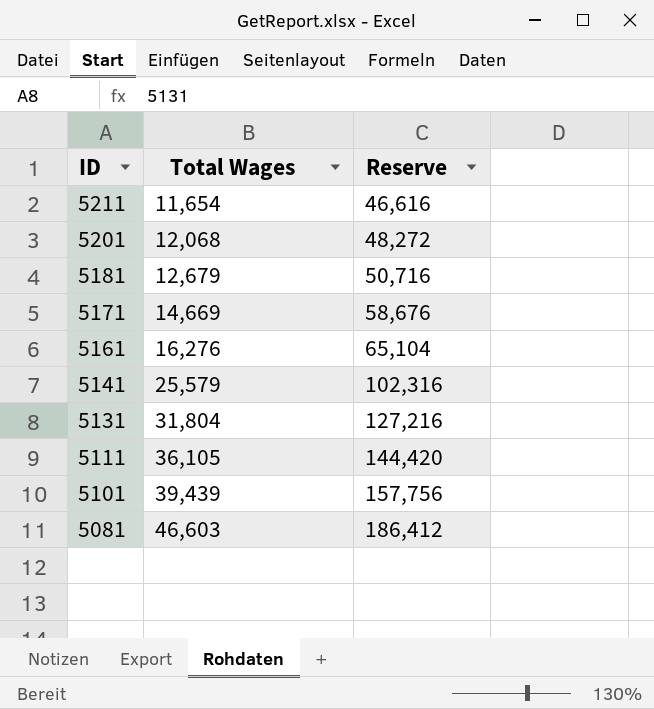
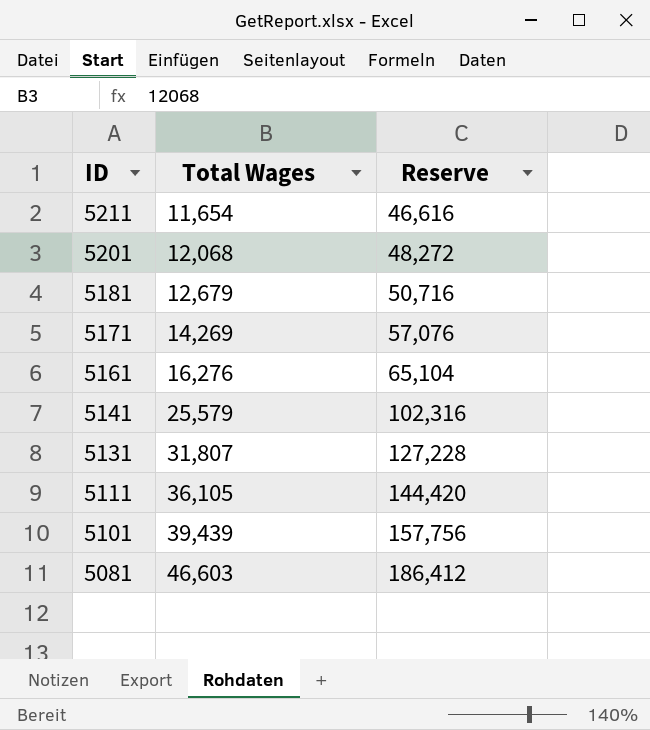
5171 | Total Wages: 14,669 -> 14,269
5171 | Reserve: 58,676 -> 57,076
5131 | Total Wages: 31,804 -> 31,807
5131 | Reserve: 127,216 -> 127,228

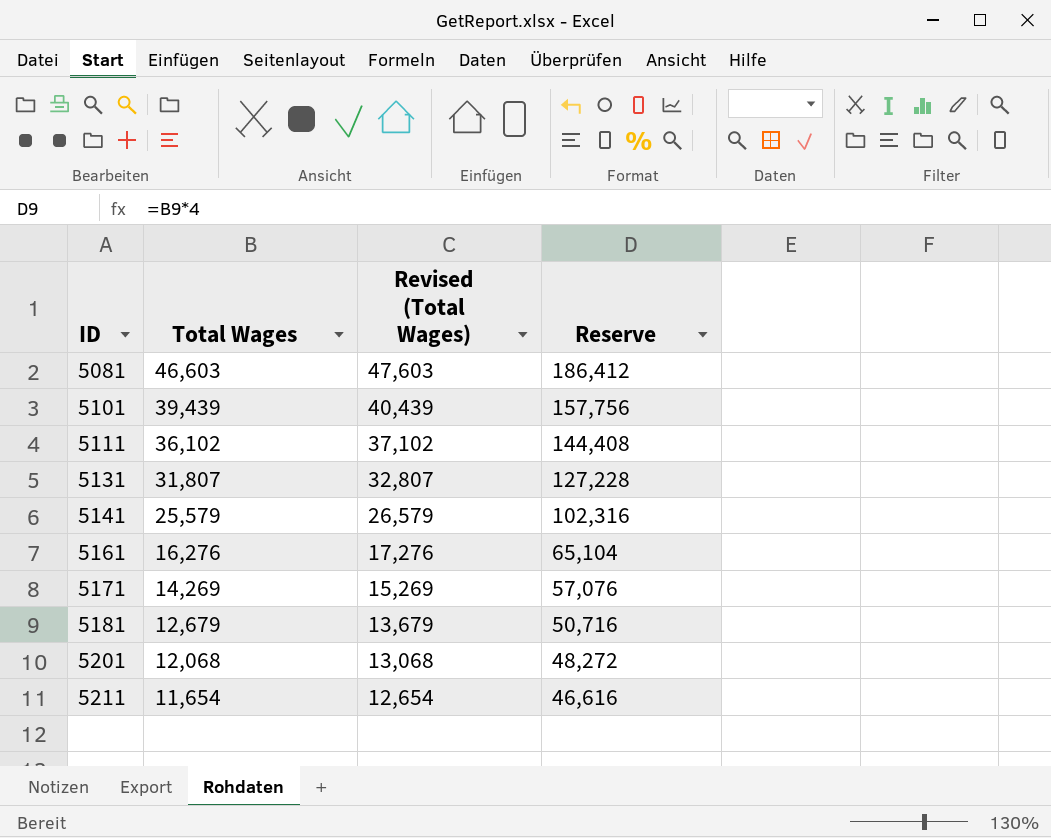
row order: ID descending -> ID ascending
column Revised (Total Wages) | formula: none -> [Total Wages] + 1000
5111 | Total Wages: 36,105 -> 36,102
5111 | Reserve: 144,420 -> 144,408

